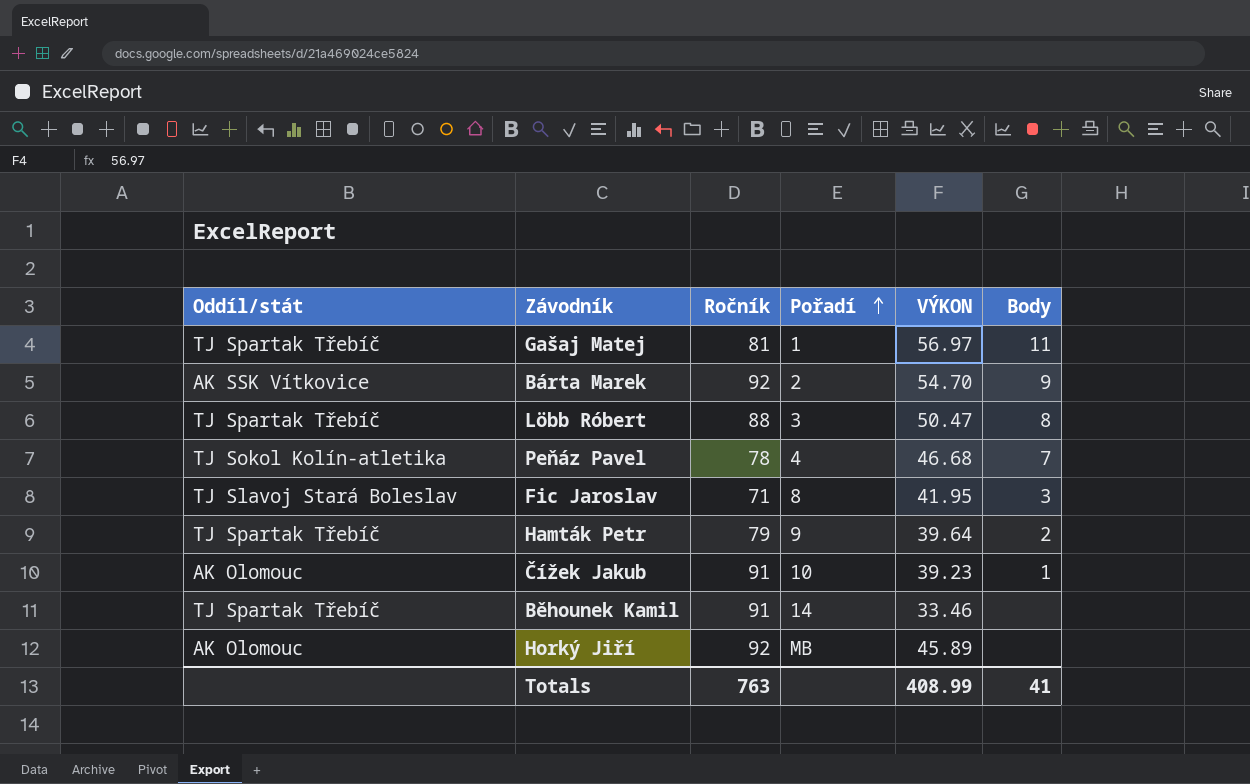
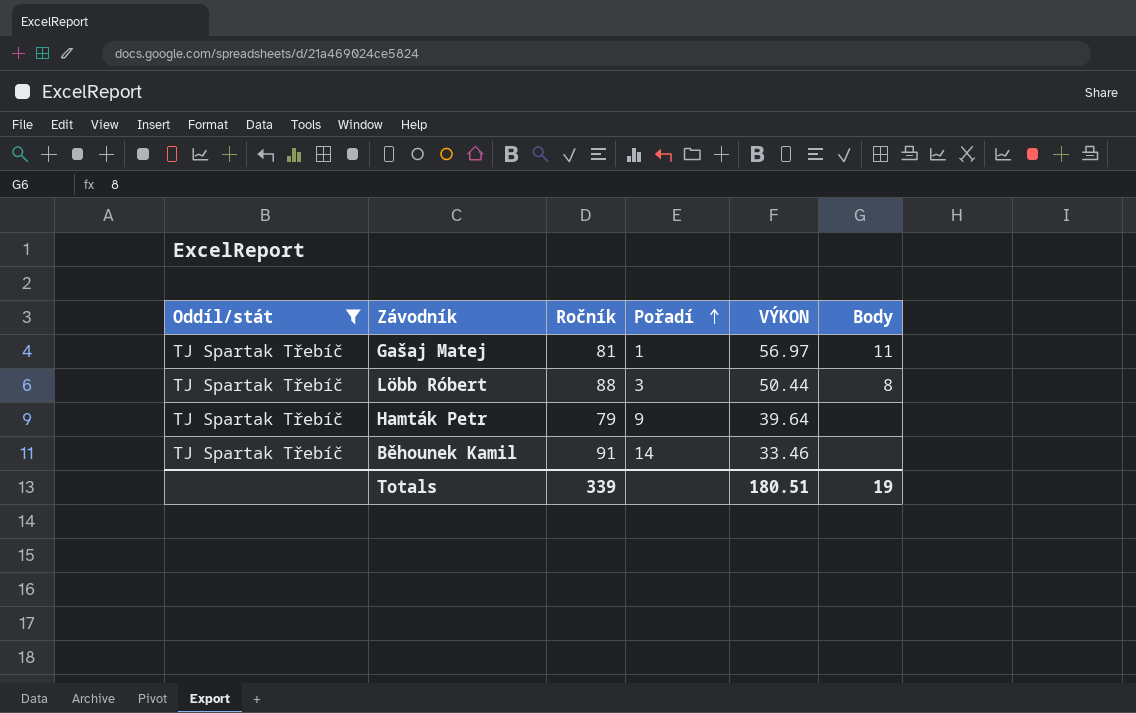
filter: none -> Oddíl/stát = TJ Spartak Třebíč
Löbb Róbert | VÝKON: 50.47 -> 50.44
Hamták Petr | Body: 2 -> none
Totals | Ročník: 763 -> 339
Totals | VÝKON: 408.99 -> 180.51
Totals | Body: 41 -> 19

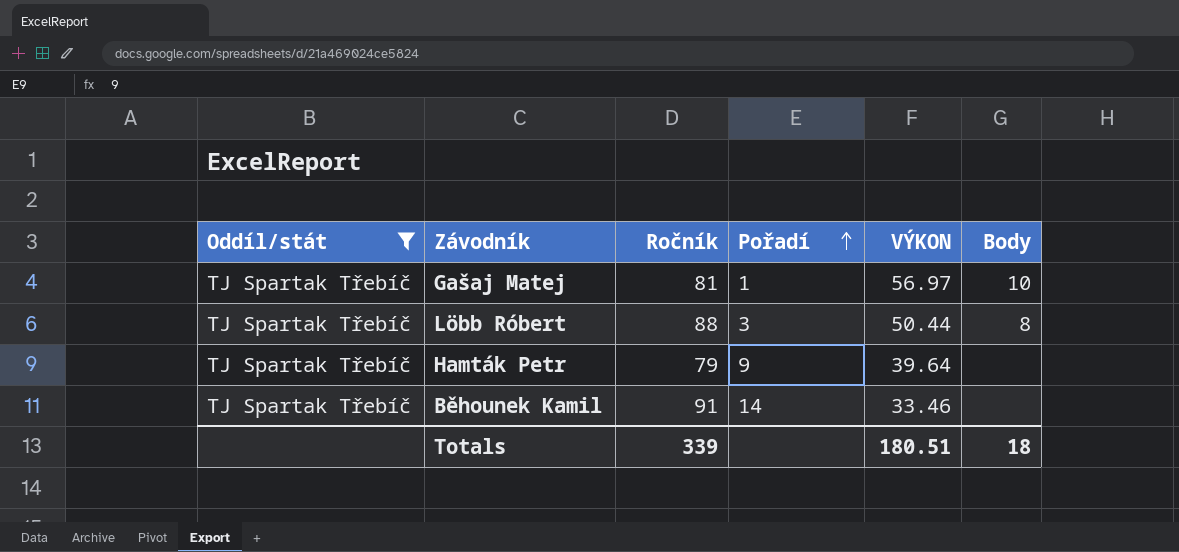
Gašaj Matej | Body: 11 -> 10
Totals | Body: 19 -> 18

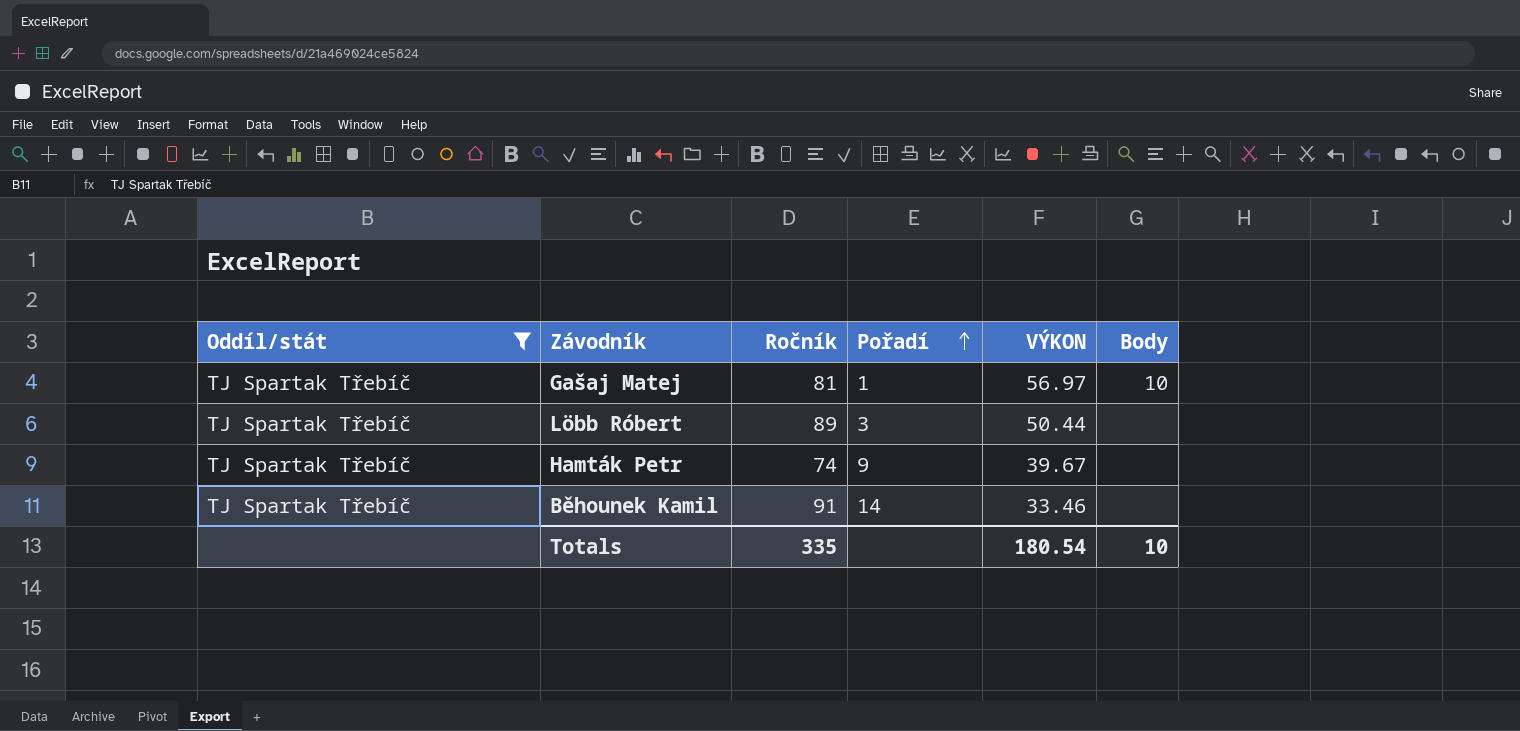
Löbb Róbert | Ročník: 88 -> 89
Löbb Róbert | Body: 8 -> none
Hamták Petr | Ročník: 79 -> 74
Hamták Petr | VÝKON: 39.64 -> 39.67
Totals | Ročník: 339 -> 335
Totals | VÝKON: 180.51 -> 180.54
Totals | Body: 18 -> 10

